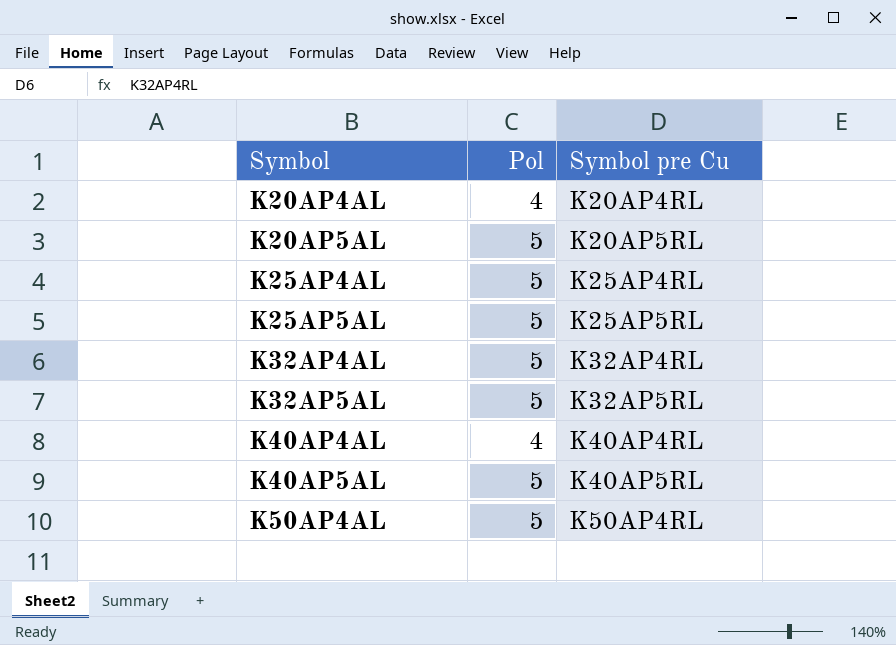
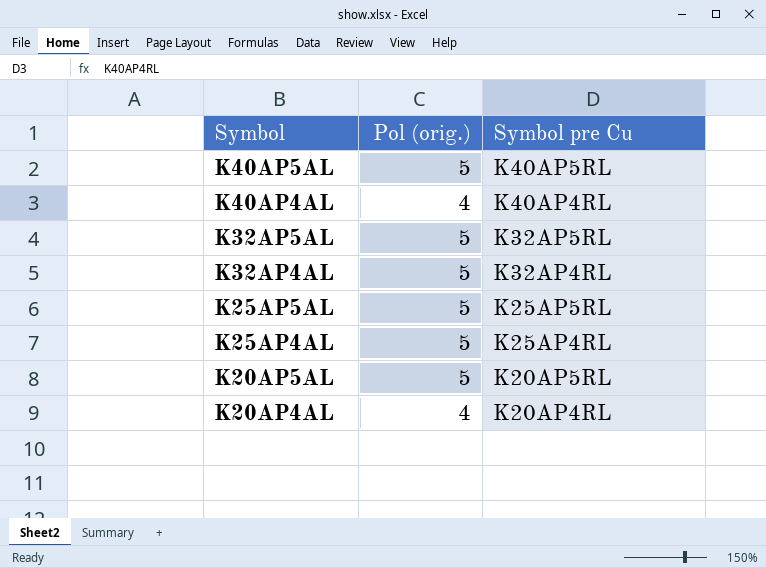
row order: Symbol ascending -> Symbol descending
column name: Pol -> Pol (orig.)
row K50AP4AL: 5 | K50AP4RL -> none

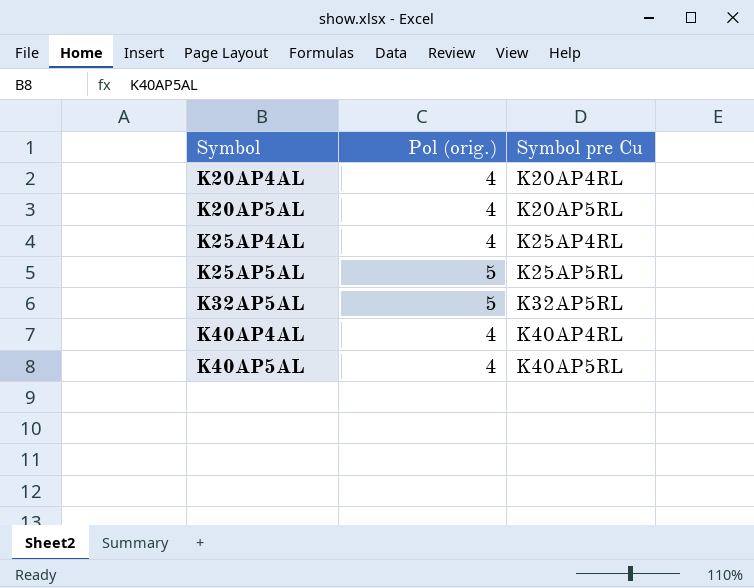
row order: Symbol descending -> Symbol ascending
row K32AP4AL: 5 | K32AP4RL -> none
K20AP5AL | Pol (orig.): 5 -> 4
K25AP4AL | Pol (orig.): 5 -> 4
K40AP5AL | Pol (orig.): 5 -> 4

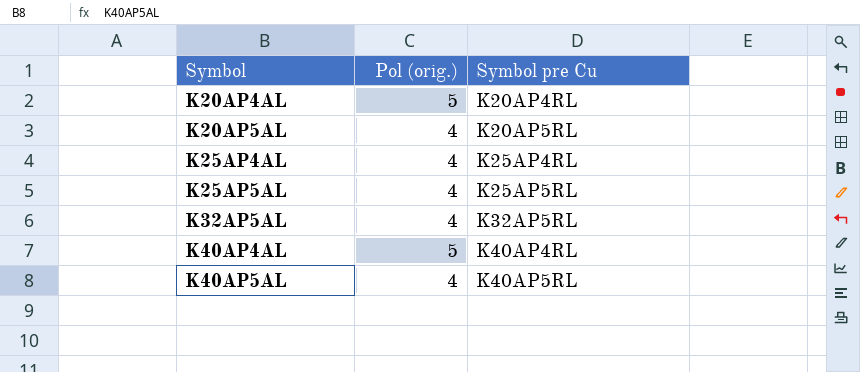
K20AP4AL | Pol (orig.): 4 -> 5
K25AP5AL | Pol (orig.): 5 -> 4
K32AP5AL | Pol (orig.): 5 -> 4
K40AP4AL | Pol (orig.): 4 -> 5

